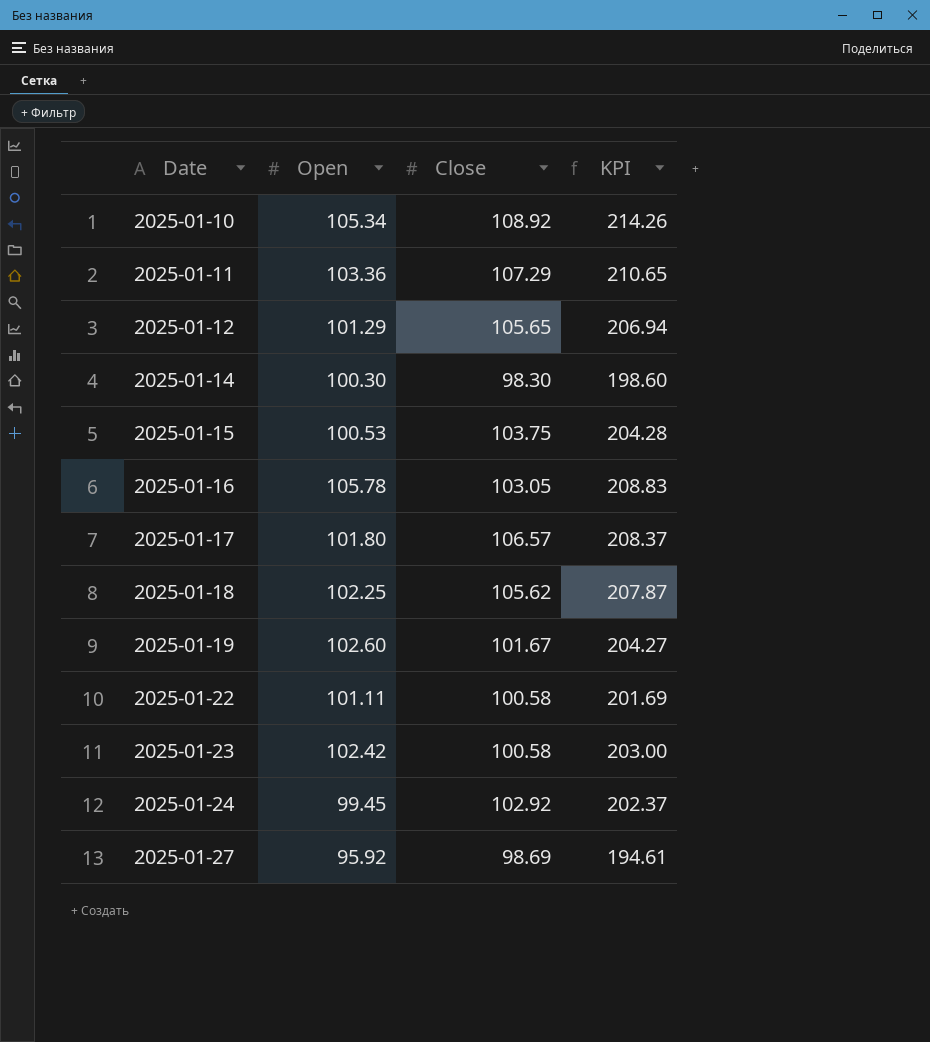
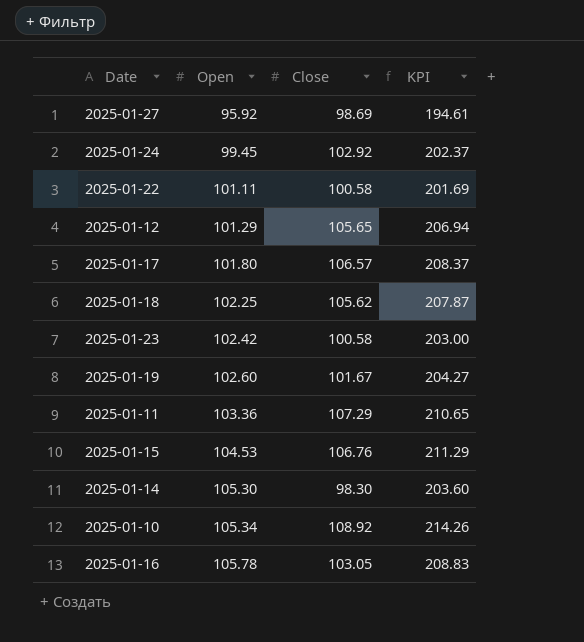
row order: Date ascending -> Open ascending
2025-01-15 | Open: 100.53 -> 104.53
2025-01-15 | Close: 103.75 -> 106.76
2025-01-15 | KPI: 204.28 -> 211.29
2025-01-14 | Open: 100.30 -> 105.30
2025-01-14 | KPI: 198.60 -> 203.60

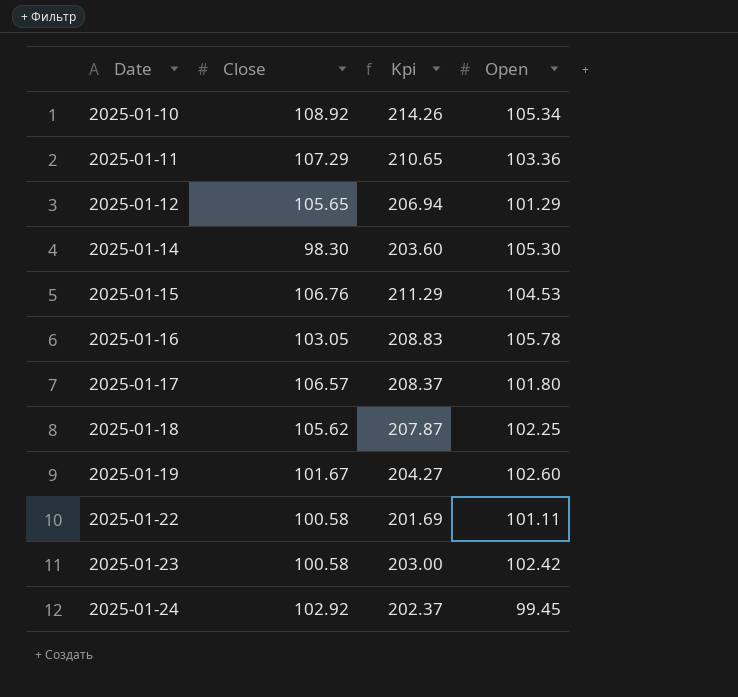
row order: Open ascending -> Date ascending
column name: KPI -> Kpi
column Open | position: 2 -> 4
row 2025-01-27: 95.92 | 98.69 | 194.61 -> none

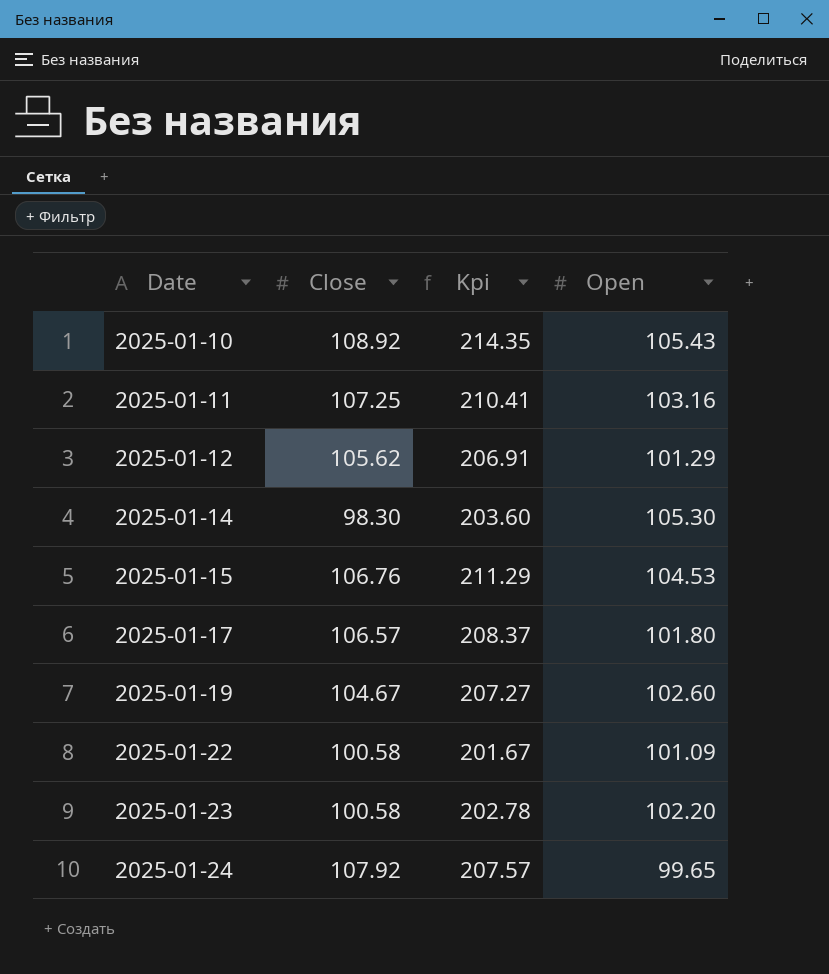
row 2025-01-16: 103.05 | 208.83 | 105.78 -> none
row 2025-01-18: 105.62 | 207.87 | 102.25 -> none
2025-01-10 | Kpi: 214.26 -> 214.35
2025-01-10 | Open: 105.34 -> 105.43
2025-01-11 | Close: 107.29 -> 107.25
2025-01-11 | Kpi: 210.65 -> 210.41
2025-01-11 | Open: 103.36 -> 103.16
2025-01-12 | Close: 105.65 -> 105.62
2025-01-12 | Kpi: 206.94 -> 206.91
2025-01-19 | Close: 101.67 -> 104.67
2025-01-19 | Kpi: 204.27 -> 207.27
2025-01-22 | Kpi: 201.69 -> 201.67
2025-01-22 | Open: 101.11 -> 101.09
2025-01-23 | Kpi: 203.00 -> 202.78
2025-01-23 | Open: 102.42 -> 102.20
2025-01-24 | Close: 102.92 -> 107.92
2025-01-24 | Kpi: 202.37 -> 207.57
2025-01-24 | Open: 99.45 -> 99.65

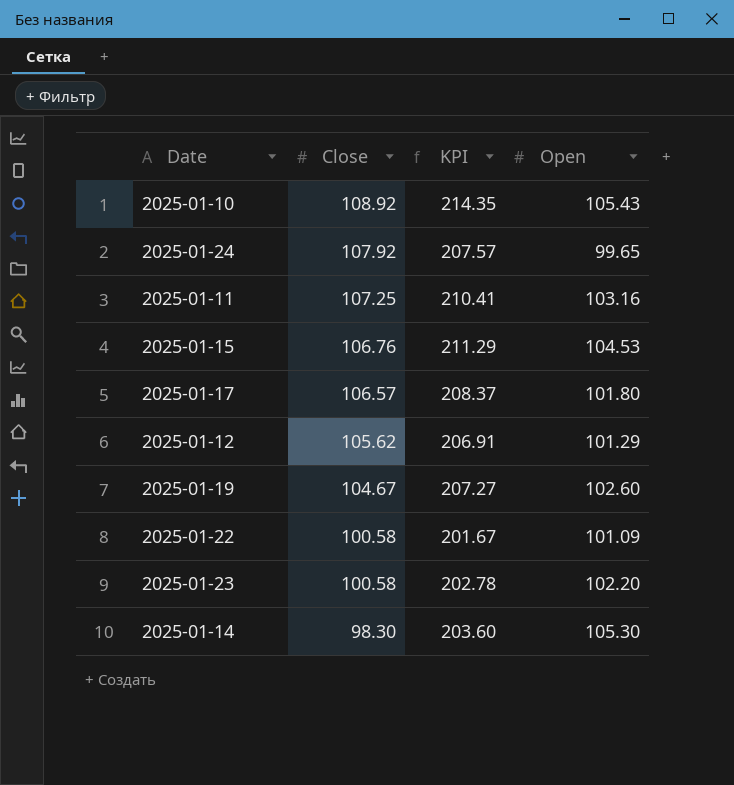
row order: Date ascending -> Close descending
column name: Kpi -> KPI

